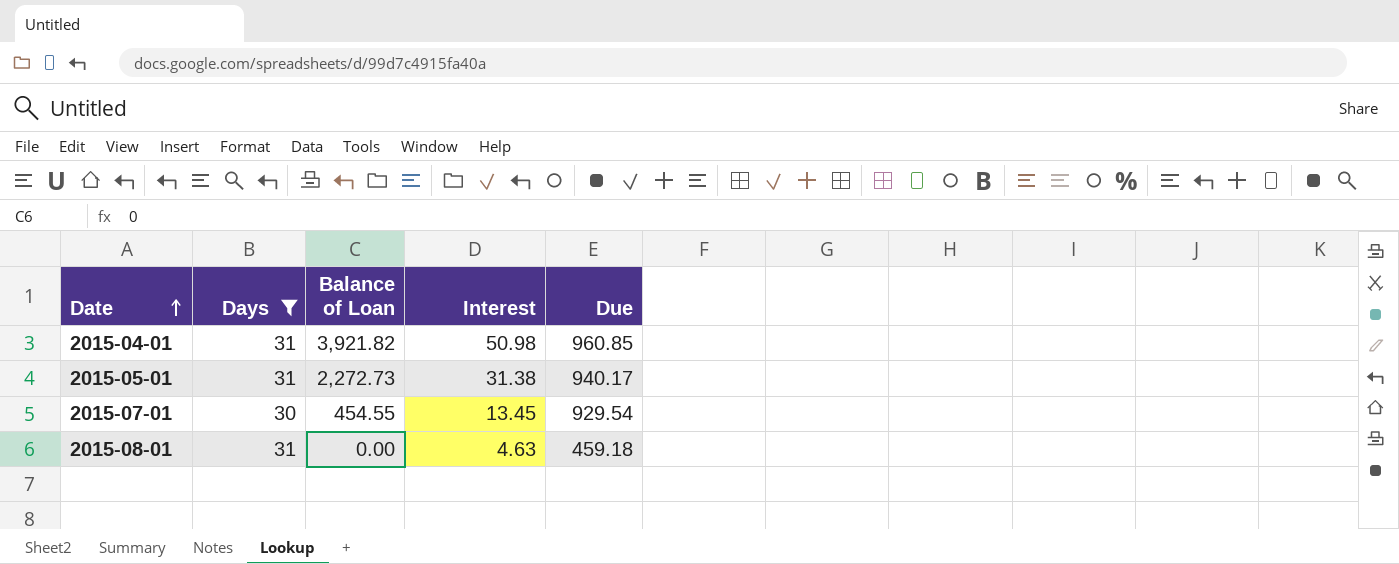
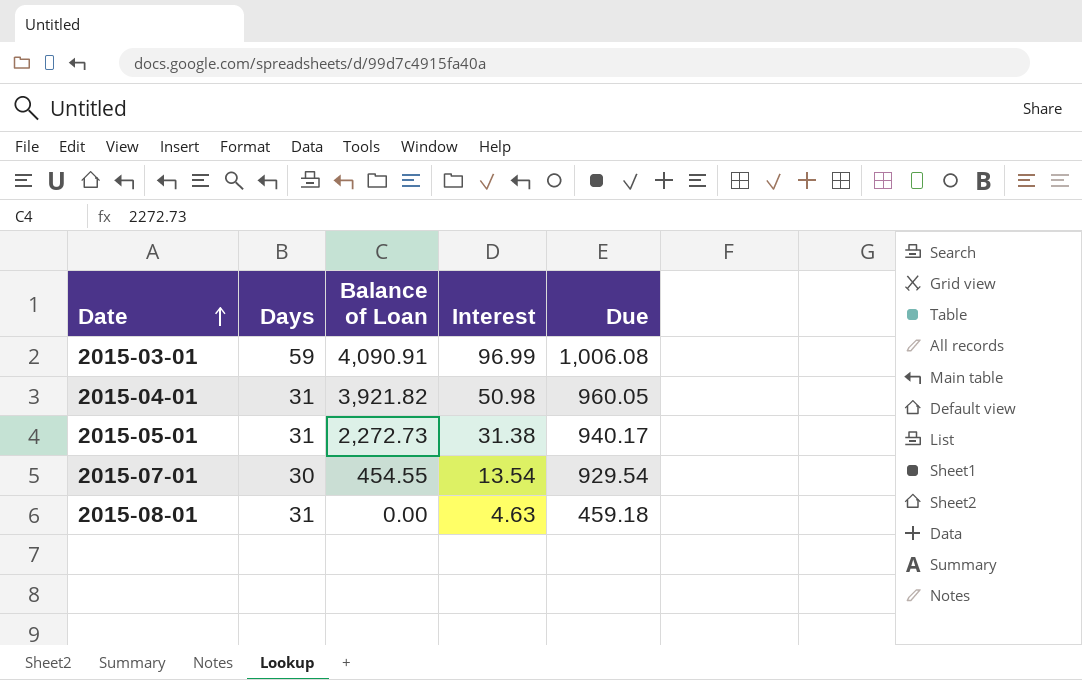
filter: Days != 59 -> none
2015-04-01 | Due: 960.85 -> 960.05
2015-07-01 | Interest: 13.45 -> 13.54

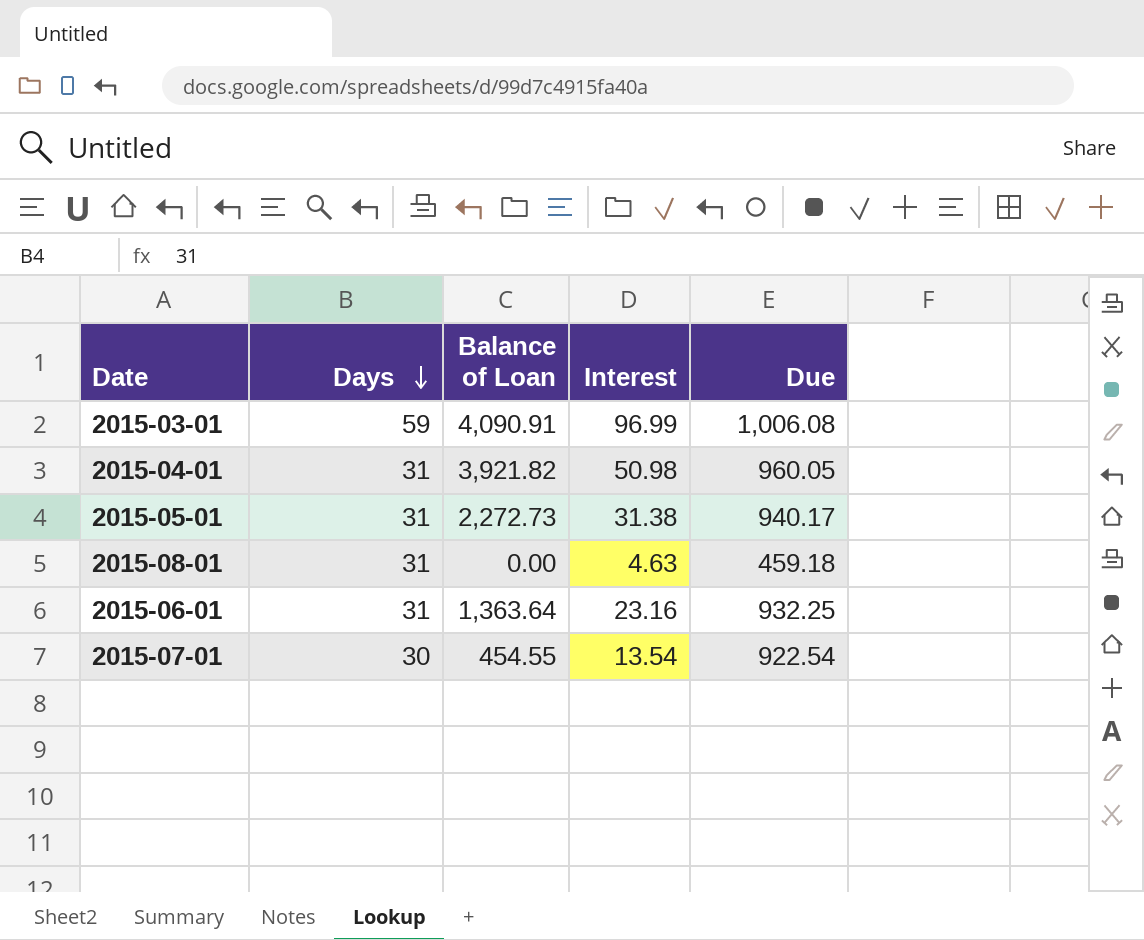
row order: Date ascending -> Days descending
row 2015-06-01: none -> 31 | 1,363.64 | 23.16 | 932.25
2015-07-01 | Due: 929.54 -> 922.54

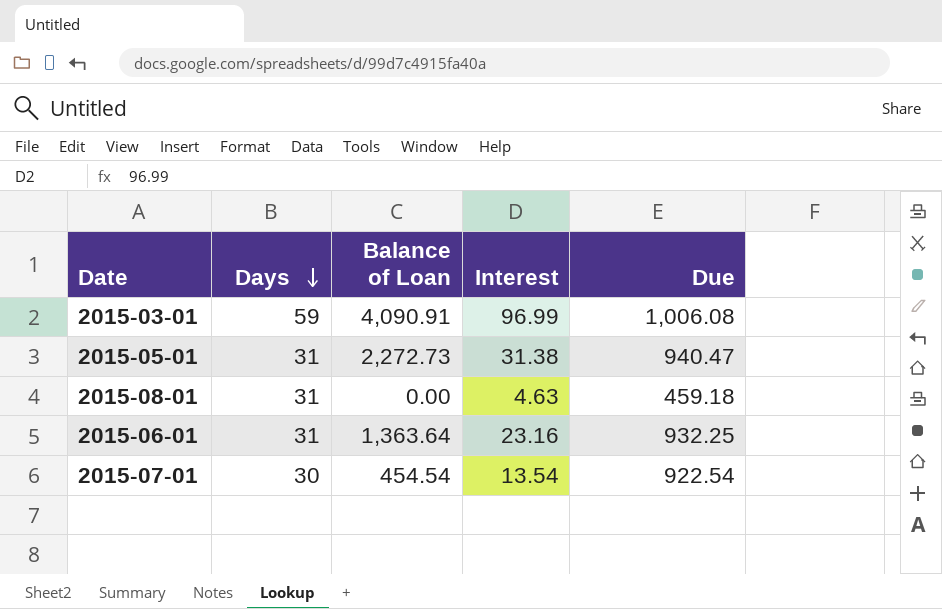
row 2015-04-01: 31 | 3,921.82 | 50.98 | 960.05 -> none
2015-05-01 | Due: 940.17 -> 940.47
2015-07-01 | Balance of Loan: 454.55 -> 454.54

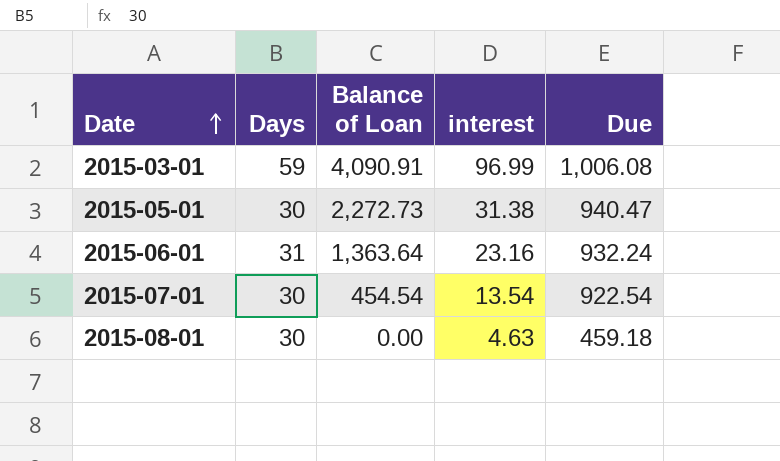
row order: Days descending -> Date ascending
column name: Interest -> interest
2015-05-01 | Days: 31 -> 30
2015-06-01 | Due: 932.25 -> 932.24
2015-08-01 | Days: 31 -> 30

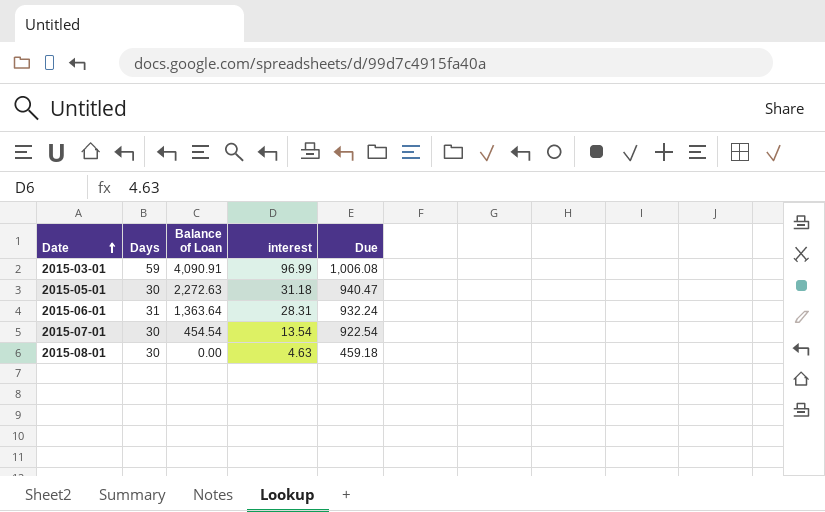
2015-05-01 | Balance of Loan: 2,272.73 -> 2,272.63
2015-05-01 | interest: 31.38 -> 31.18
2015-06-01 | interest: 23.16 -> 28.31

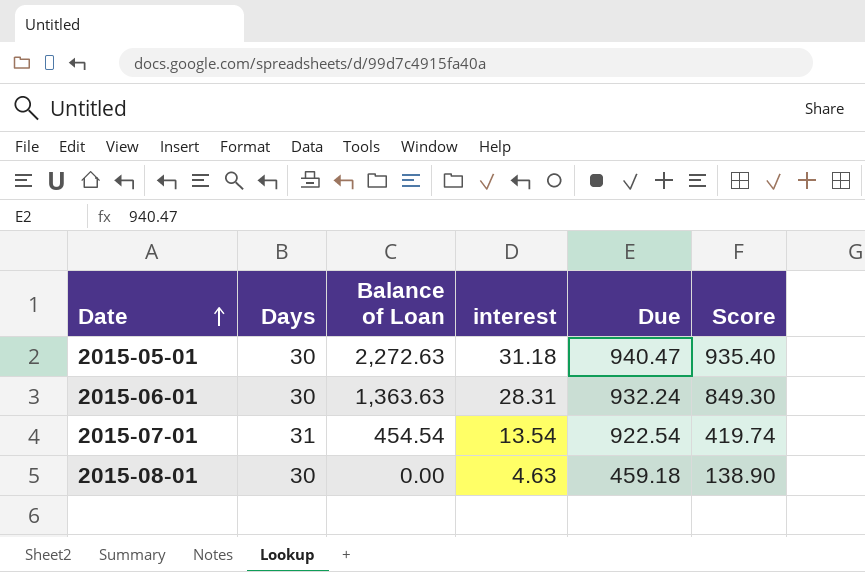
column Score | formula: none -> [Days] * [interest]
row 2015-03-01: 59 | 4,090.91 | 96.99 | 1,006.08 -> none
2015-06-01 | Days: 31 -> 30
2015-06-01 | Balance of Loan: 1,363.64 -> 1,363.63
2015-07-01 | Days: 30 -> 31

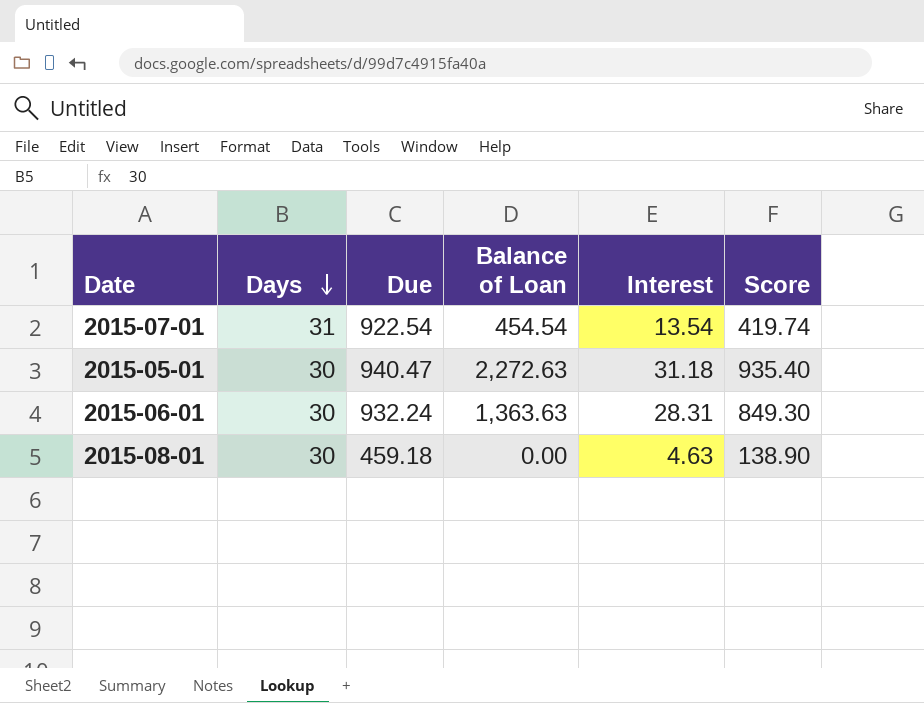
row order: Date ascending -> Days descending
column Due | position: 5 -> 3
column name: interest -> Interest

